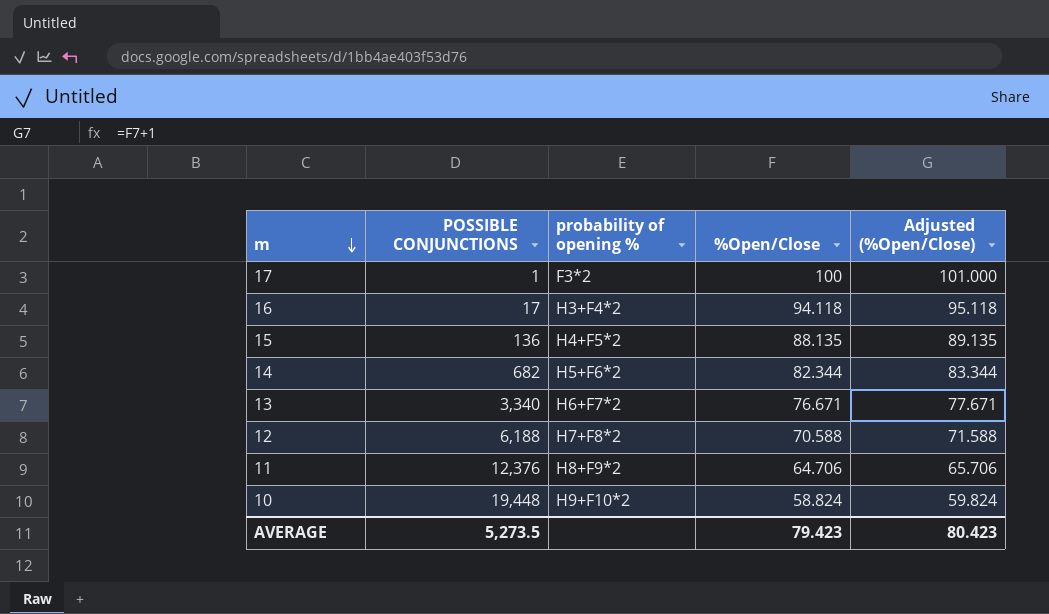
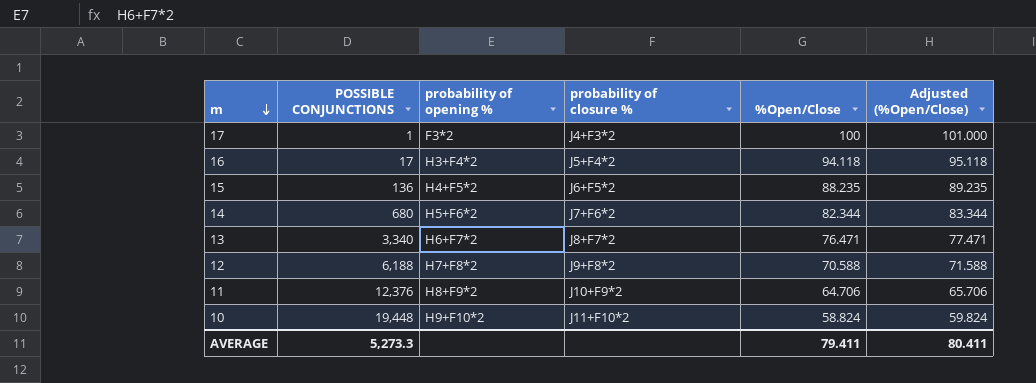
column probability of closure % | position: none -> 4
15 | %Open/Close: 88.135 -> 88.235
15 | Adjusted (%Open/Close): 89.135 -> 89.235
14 | POSSIBLE CONJUNCTIONS: 682 -> 680
13 | %Open/Close: 76.671 -> 76.471
13 | Adjusted (%Open/Close): 77.671 -> 77.471
AVERAGE | POSSIBLE CONJUNCTIONS: 5,273.5 -> 5,273.3
AVERAGE | %Open/Close: 79.423 -> 79.411
AVERAGE | Adjusted (%Open/Close): 80.423 -> 80.411

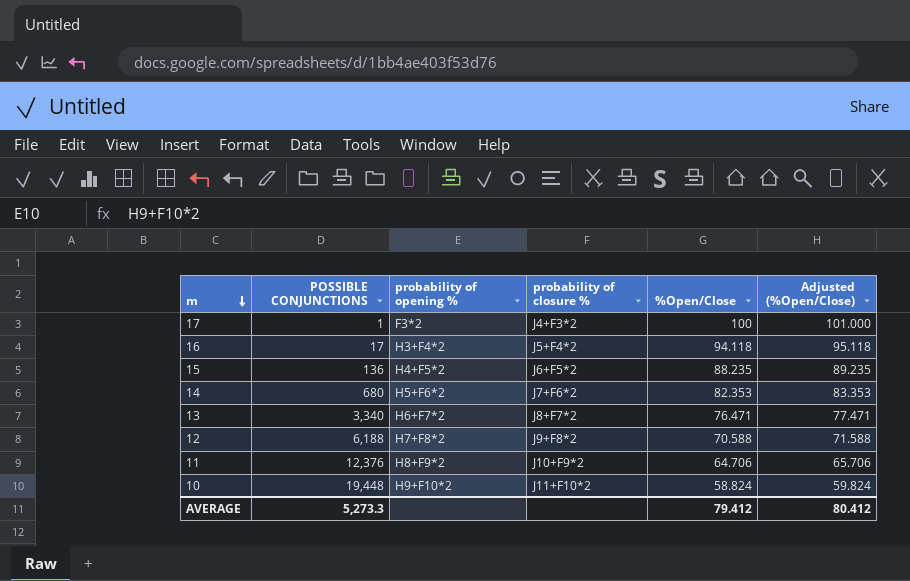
14 | %Open/Close: 82.344 -> 82.353
14 | Adjusted (%Open/Close): 83.344 -> 83.353
AVERAGE | %Open/Close: 79.411 -> 79.412
AVERAGE | Adjusted (%Open/Close): 80.411 -> 80.412

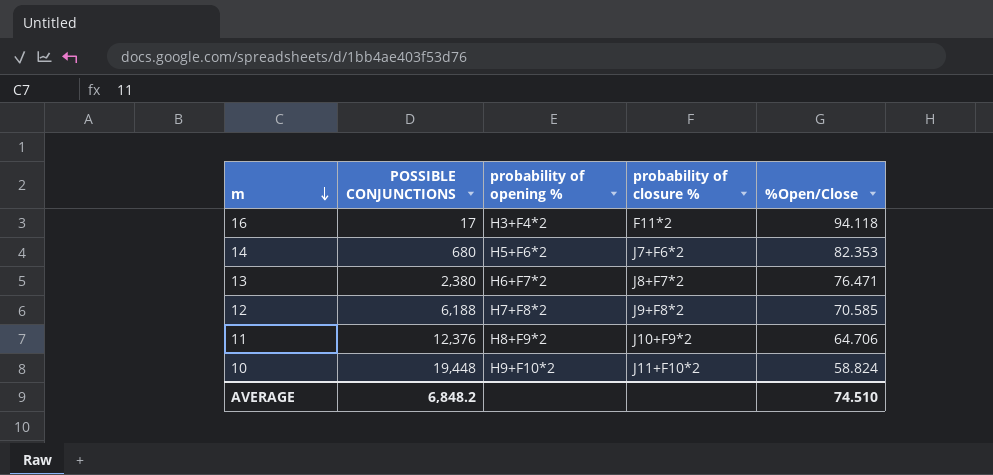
column Adjusted (%Open/Close) | formula: [%Open/Close] + 1 -> none
row 17: 1 | F3*2 | J4+F3*2 | 100 | 101.000 -> none
row 15: 136 | H4+F5*2 | J6+F5*2 | 88.235 | 89.235 -> none
16 | probability of closure %: J5+F4*2 -> F11*2
13 | POSSIBLE CONJUNCTIONS: 3,340 -> 2,380
12 | %Open/Close: 70.588 -> 70.585
AVERAGE | POSSIBLE CONJUNCTIONS: 5,273.3 -> 6,848.2
AVERAGE | %Open/Close: 79.412 -> 74.510

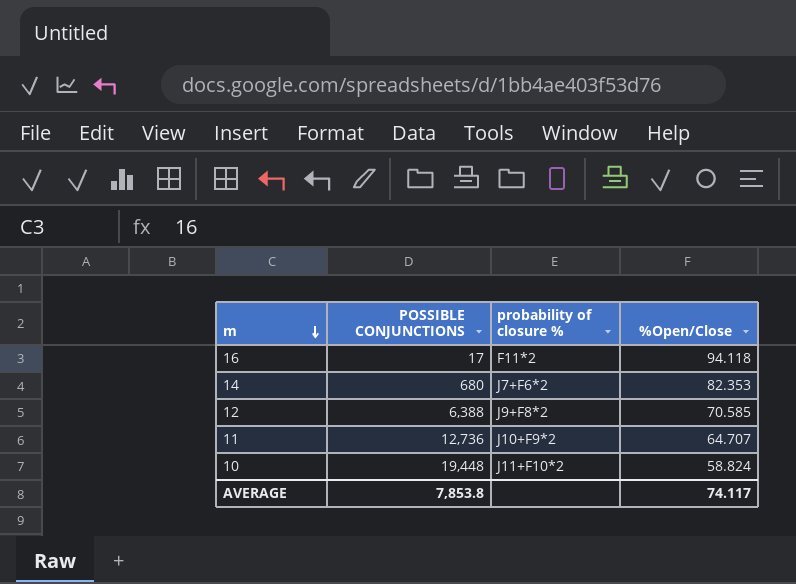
column probability of opening % | position: 3 -> none
row 13: 2,380 | H6+F7*2 | J8+F7*2 | 76.471 -> none
12 | POSSIBLE CONJUNCTIONS: 6,188 -> 6,388
11 | POSSIBLE CONJUNCTIONS: 12,376 -> 12,736
11 | %Open/Close: 64.706 -> 64.707
AVERAGE | POSSIBLE CONJUNCTIONS: 6,848.2 -> 7,853.8
AVERAGE | %Open/Close: 74.510 -> 74.117

